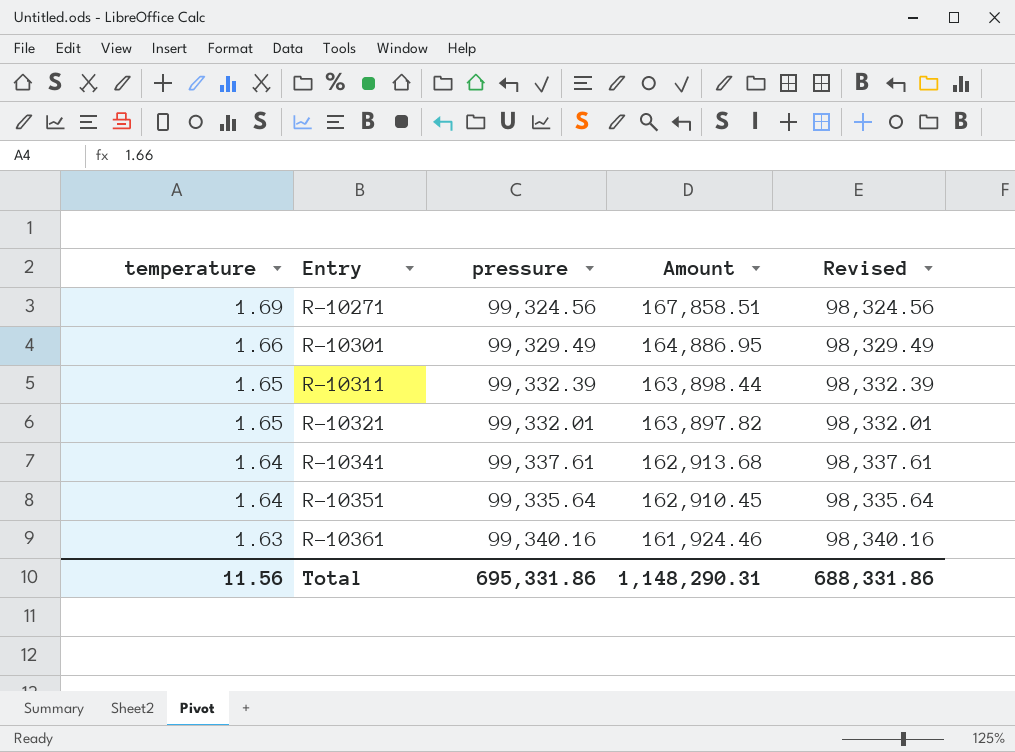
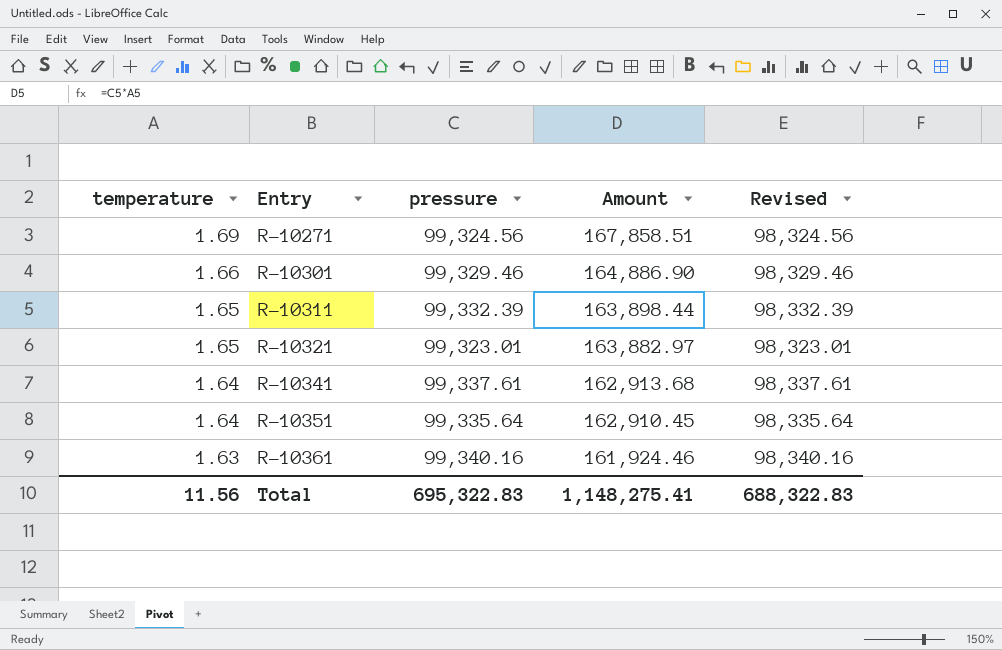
R-10301 | pressure: 99,329.49 -> 99,329.46
R-10301 | Amount: 164,886.95 -> 164,886.90
R-10301 | Revised: 98,329.49 -> 98,329.46
R-10321 | pressure: 99,332.01 -> 99,323.01
R-10321 | Amount: 163,897.82 -> 163,882.97
R-10321 | Revised: 98,332.01 -> 98,323.01
Total | pressure: 695,331.86 -> 695,322.83
Total | Amount: 1,148,290.31 -> 1,148,275.41
Total | Revised: 688,331.86 -> 688,322.83

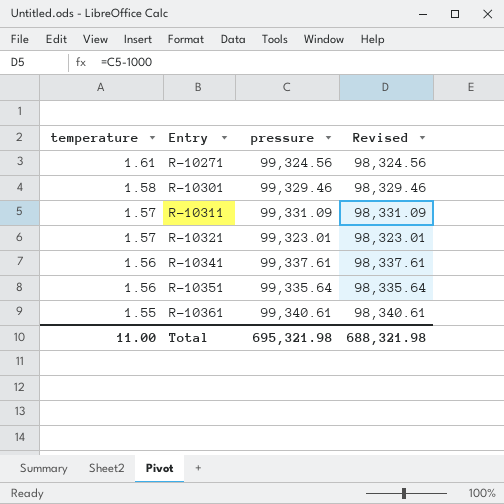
column Amount | formula: [temperature] * [pressure] -> none
R-10271 | temperature: 1.69 -> 1.61
R-10301 | temperature: 1.66 -> 1.58
R-10311 | temperature: 1.65 -> 1.57
R-10311 | pressure: 99,332.39 -> 99,331.09
R-10311 | Revised: 98,332.39 -> 98,331.09
R-10321 | temperature: 1.65 -> 1.57
R-10341 | temperature: 1.64 -> 1.56
R-10351 | temperature: 1.64 -> 1.56
R-10361 | temperature: 1.63 -> 1.55
R-10361 | pressure: 99,340.16 -> 99,340.61
R-10361 | Revised: 98,340.16 -> 98,340.61
Total | temperature: 11.56 -> 11.00
Total | pressure: 695,322.83 -> 695,321.98
Total | Revised: 688,322.83 -> 688,321.98

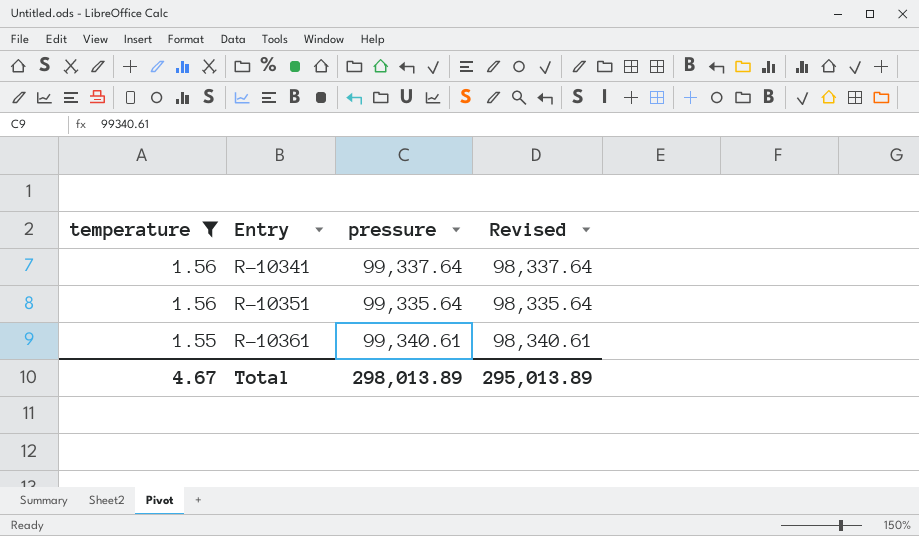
filter: none -> temperature <= 1.56
R-10341 | pressure: 99,337.61 -> 99,337.64
R-10341 | Revised: 98,337.61 -> 98,337.64
Total | temperature: 11.00 -> 4.67
Total | pressure: 695,321.98 -> 298,013.89
Total | Revised: 688,321.98 -> 295,013.89

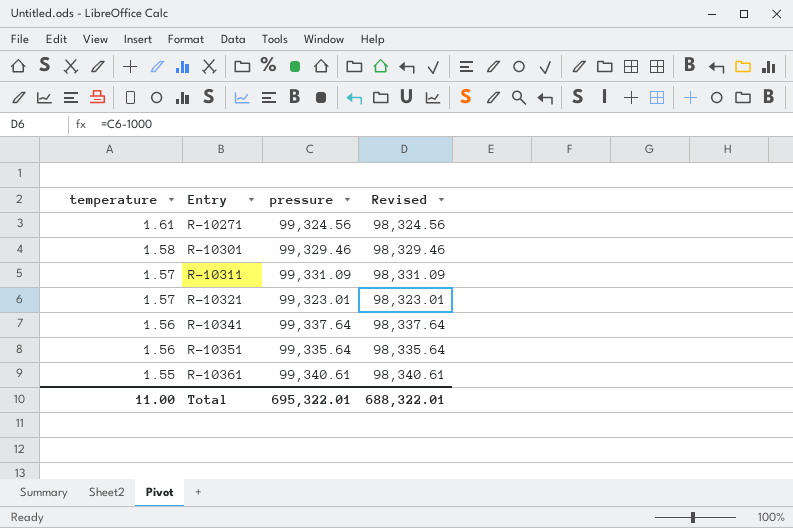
filter: temperature <= 1.56 -> none
Total | temperature: 4.67 -> 11.00
Total | pressure: 298,013.89 -> 695,322.01
Total | Revised: 295,013.89 -> 688,322.01

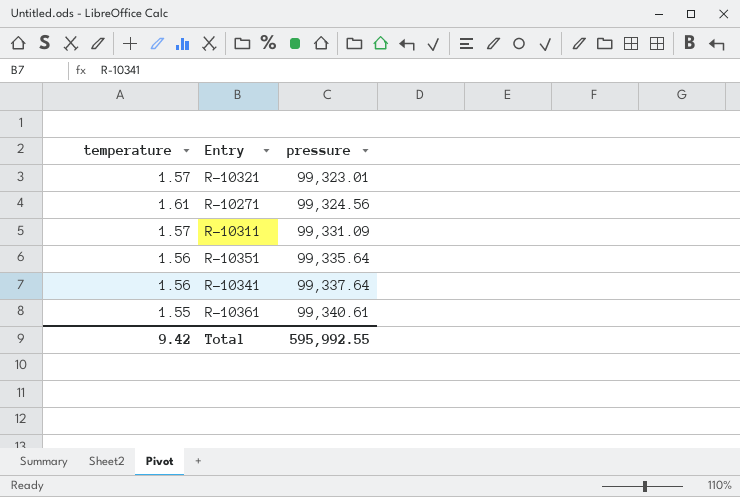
row order: temperature descending -> pressure ascending
column Revised | formula: [pressure] - 1000 -> none
row R-10301: 1.58 | 99,329.46 | 98,329.46 -> none
Total | temperature: 11.00 -> 9.42
Total | pressure: 695,322.01 -> 595,992.55

